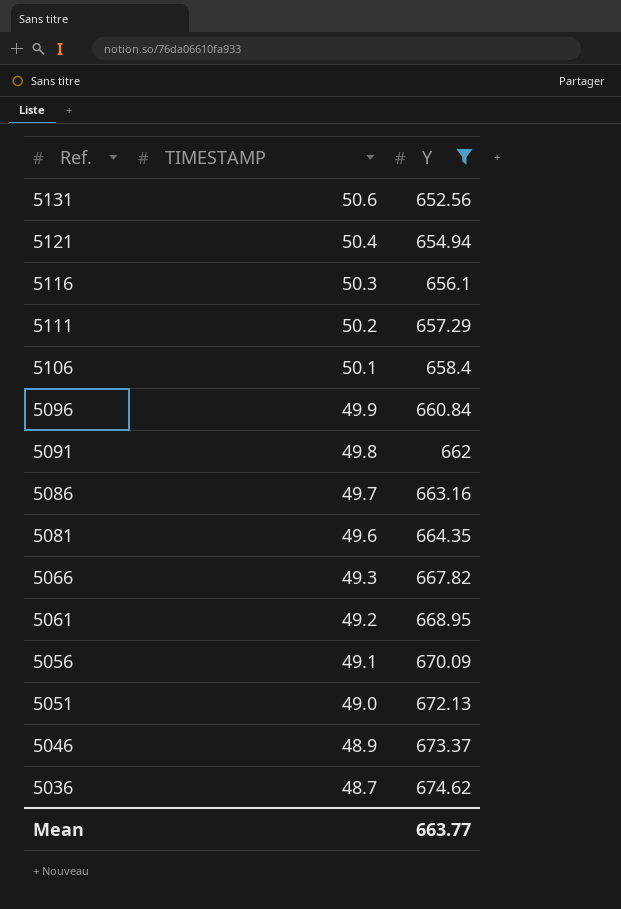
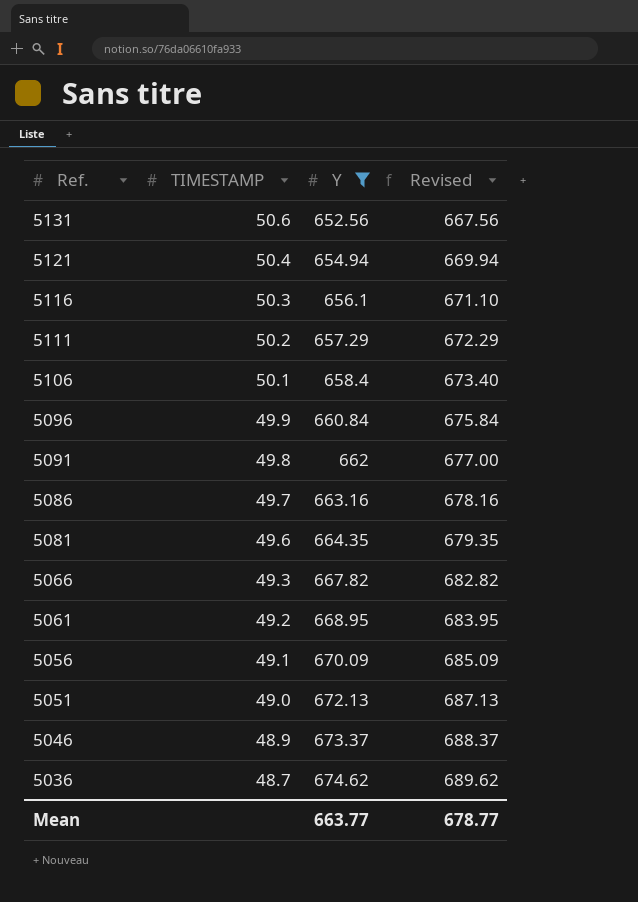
column Revised | formula: none -> [Y] + 15

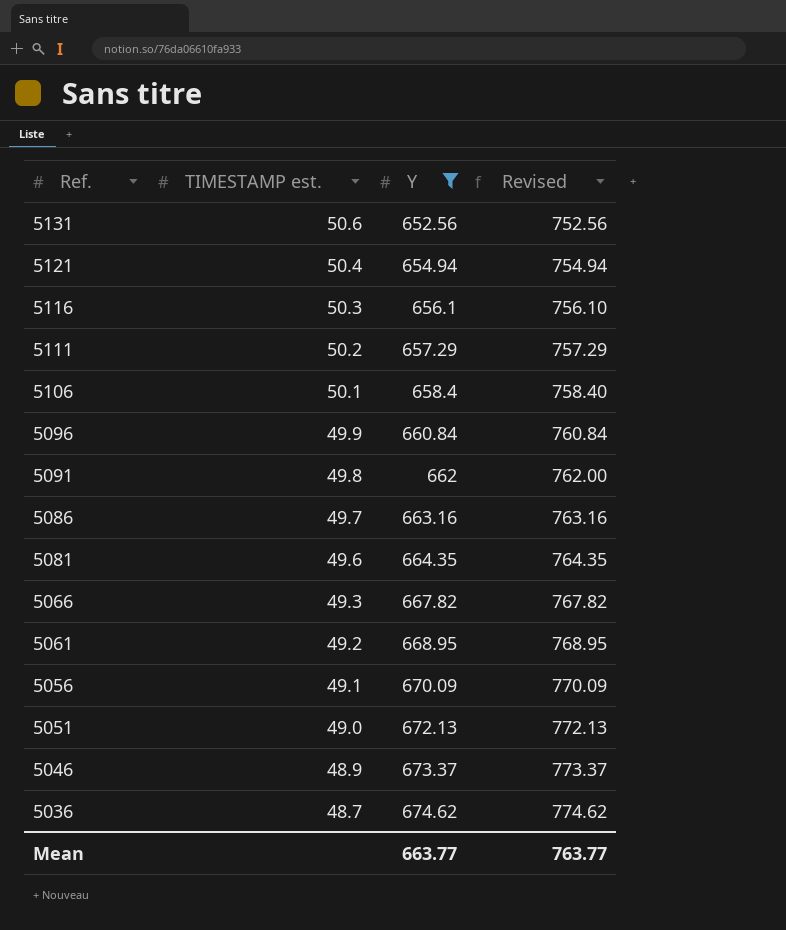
column name: TIMESTAMP -> TIMESTAMP est.
column Revised | formula: [Y] + 15 -> [Y] + 100
Mean | Revised: 678.77 -> 763.77

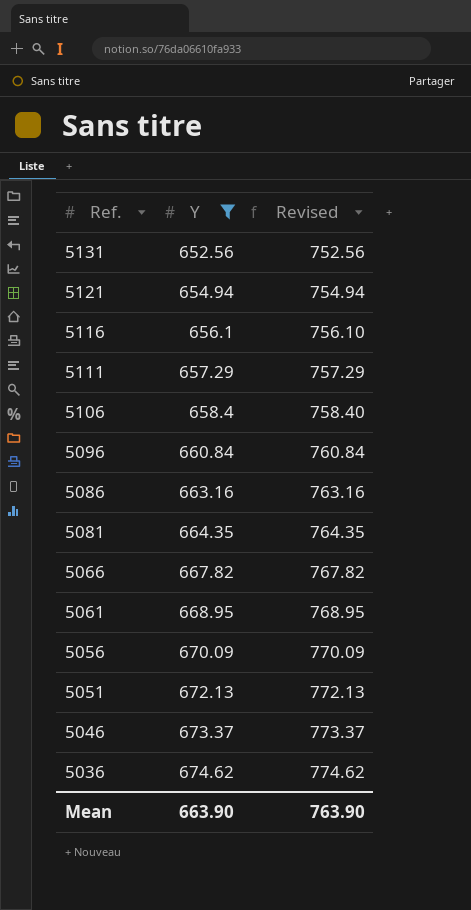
column TIMESTAMP est. | position: 2 -> none
row 5091: 49.8 | 662 | 762.00 -> none
Mean | Y: 663.77 -> 663.90
Mean | Revised: 763.77 -> 763.90

